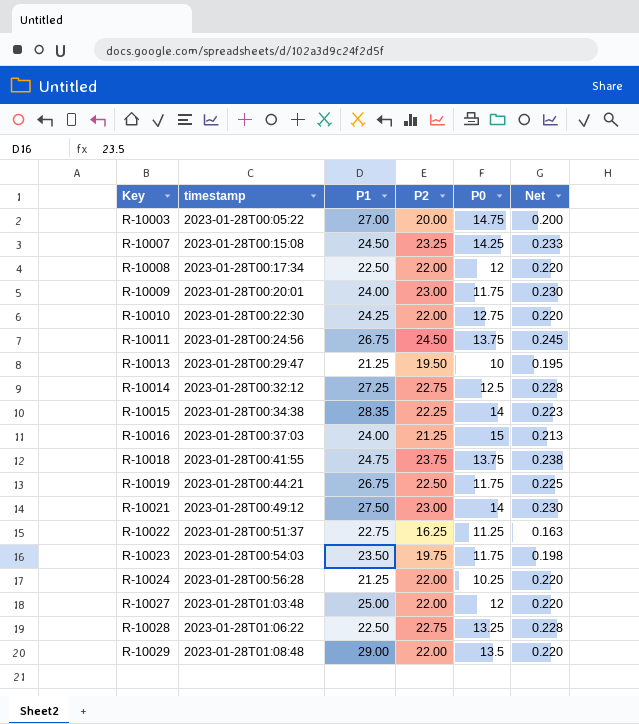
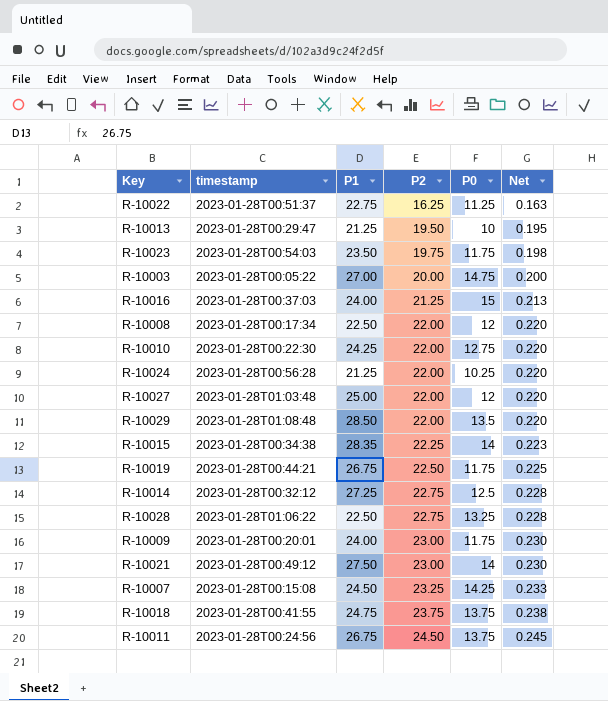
row order: Key ascending -> P2 ascending
R-10029 | P1: 29.00 -> 28.50

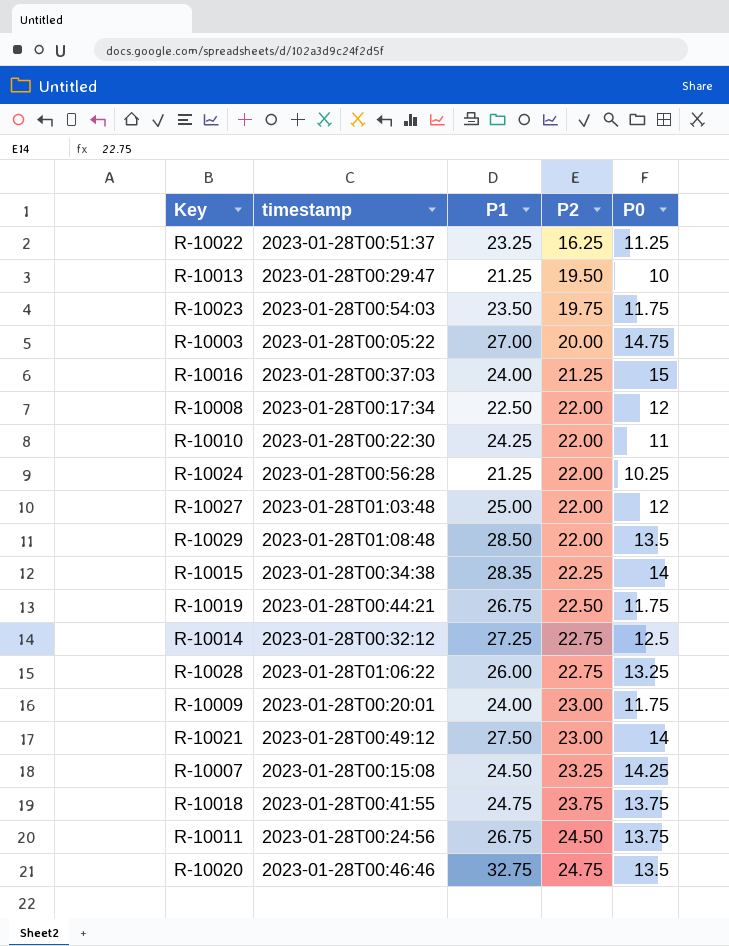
column Net | formula: [P2] * 0.01 -> none
R-10022 | P1: 22.75 -> 23.25
R-10010 | P0: 12.75 -> 11
R-10028 | P1: 22.50 -> 26.00
row R-10020: none -> 2023-01-28T00:46:46 | 32.75 | 24.75 | 13.5

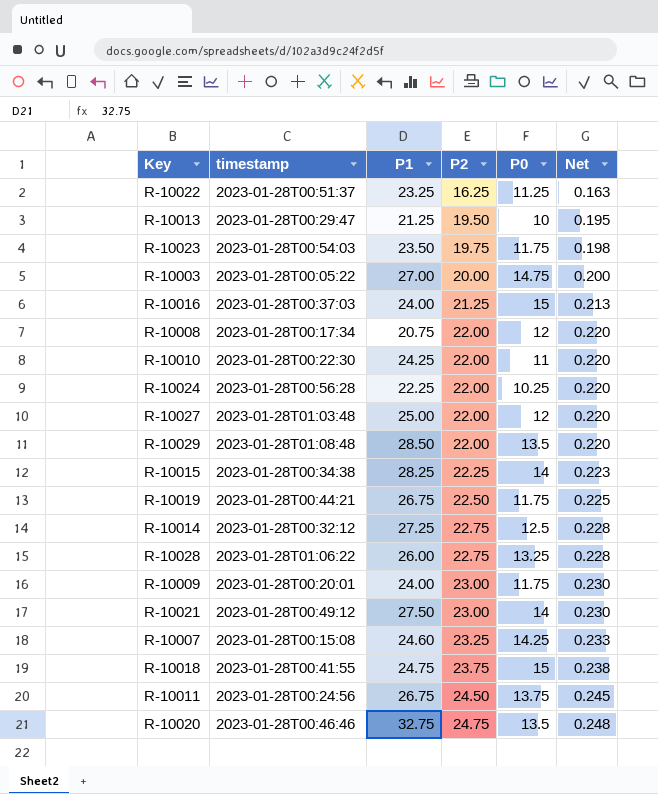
column Net | formula: none -> [P2] * 0.01
R-10008 | P1: 22.50 -> 20.75
R-10024 | P1: 21.25 -> 22.25
R-10015 | P1: 28.35 -> 28.25
R-10007 | P1: 24.50 -> 24.60
R-10018 | P0: 13.75 -> 15

